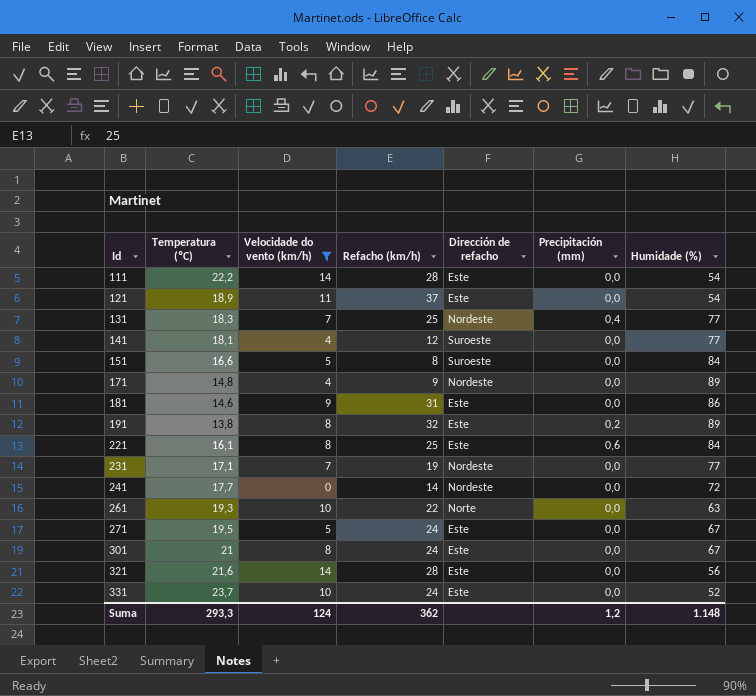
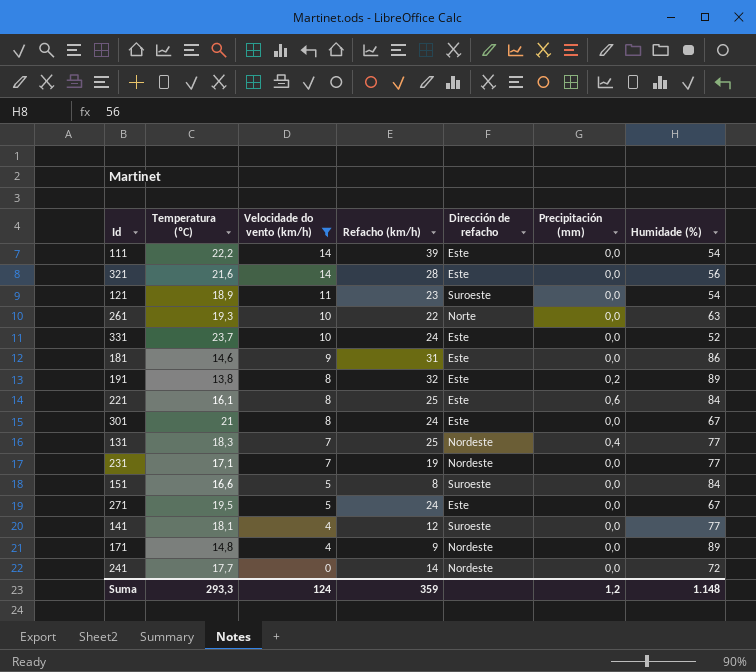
row order: Id ascending -> Velocidade do vento (km/h) descending
111 | Refacho (km/h): 28 -> 39
121 | Refacho (km/h): 37 -> 23
121 | Dirección de refacho: Este -> Suroeste
Suma | Refacho (km/h): 362 -> 359

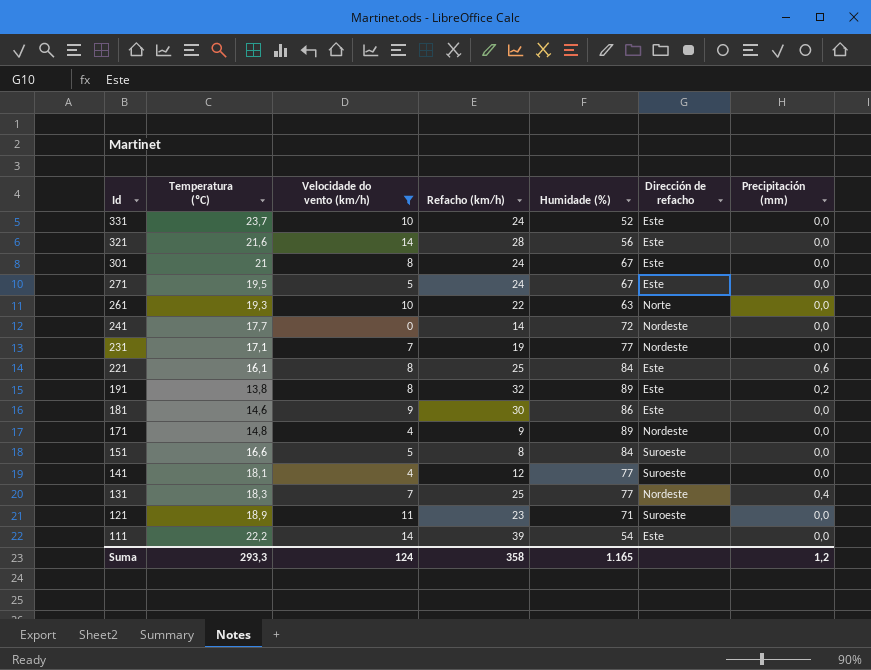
row order: Velocidade do vento (km/h) descending -> Id descending
column Humidade (%) | position: 7 -> 5
181 | Refacho (km/h): 31 -> 30
121 | Humidade (%): 54 -> 71
Suma | Refacho (km/h): 359 -> 358
Suma | Humidade (%): 1.148 -> 1.165

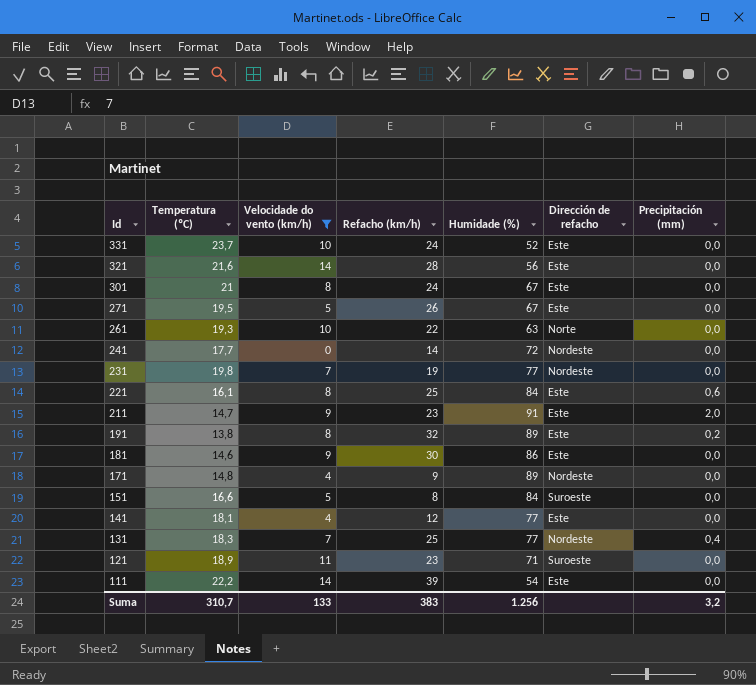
271 | Refacho (km/h): 24 -> 26
231 | Temperatura (ºC): 17,1 -> 19,8
row 211: none -> 14,7 | 9 | 23 | 91 | Este | 2,0
141 | Dirección de refacho: Suroeste -> Este
Suma | Temperatura (ºC): 293,3 -> 310,7
Suma | Velocidade do vento (km/h): 124 -> 133
Suma | Refacho (km/h): 358 -> 383
Suma | Humidade (%): 1.165 -> 1.256
Suma | Precipitación (mm): 1,2 -> 3,2

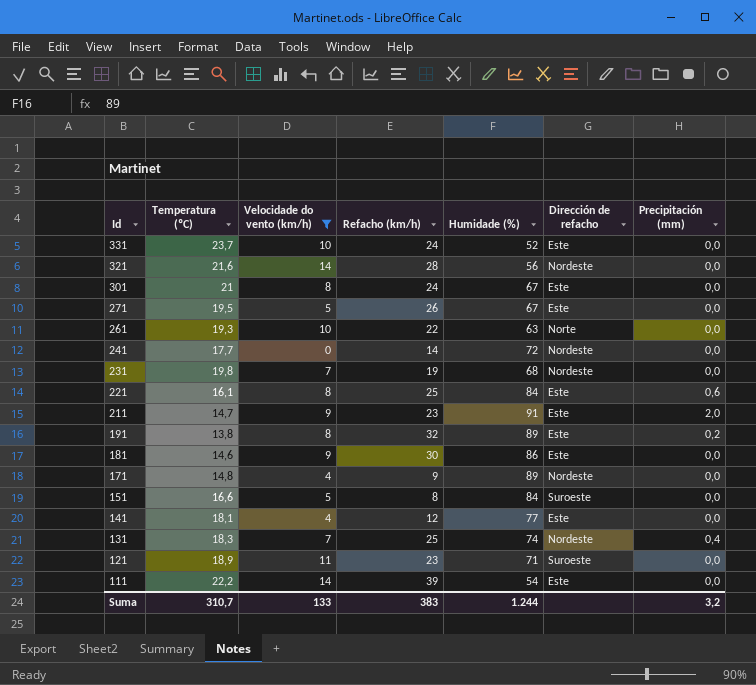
321 | Dirección de refacho: Este -> Nordeste
231 | Humidade (%): 77 -> 68
131 | Humidade (%): 77 -> 74
Suma | Humidade (%): 1.256 -> 1.244

